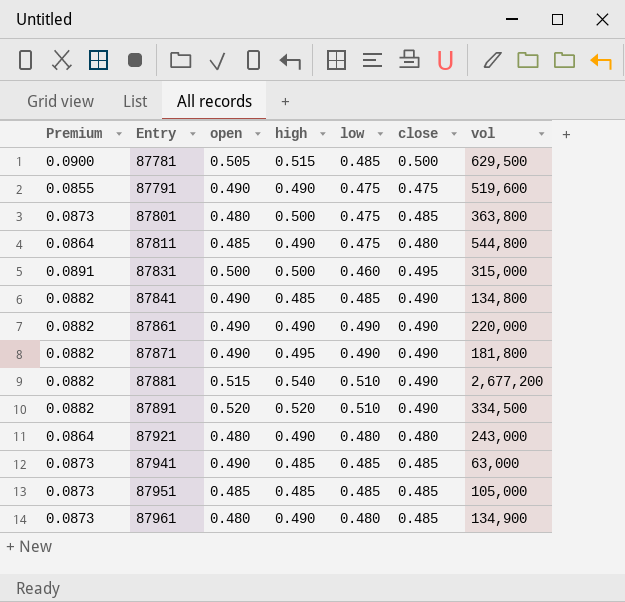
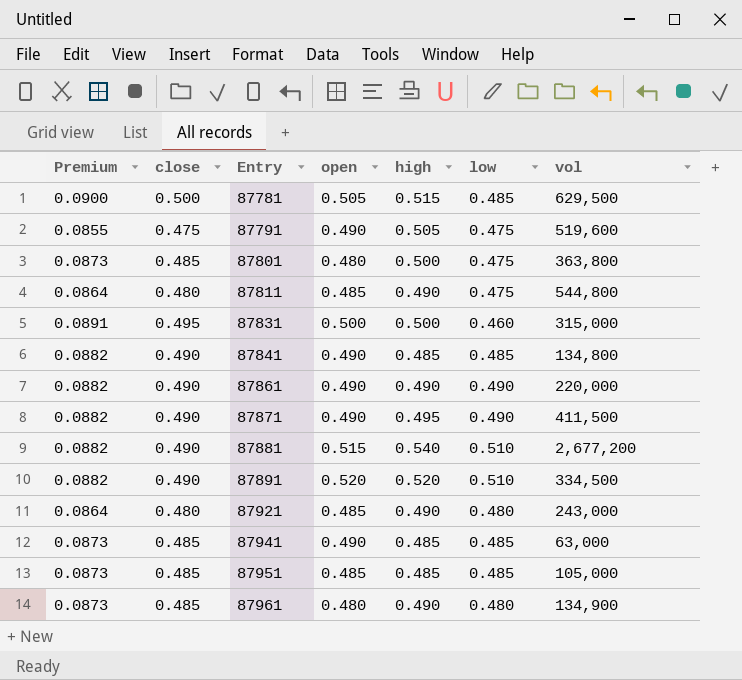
column close | position: 6 -> 2
87791 | high: 0.490 -> 0.505
87871 | vol: 181,800 -> 411,500
87921 | open: 0.480 -> 0.485

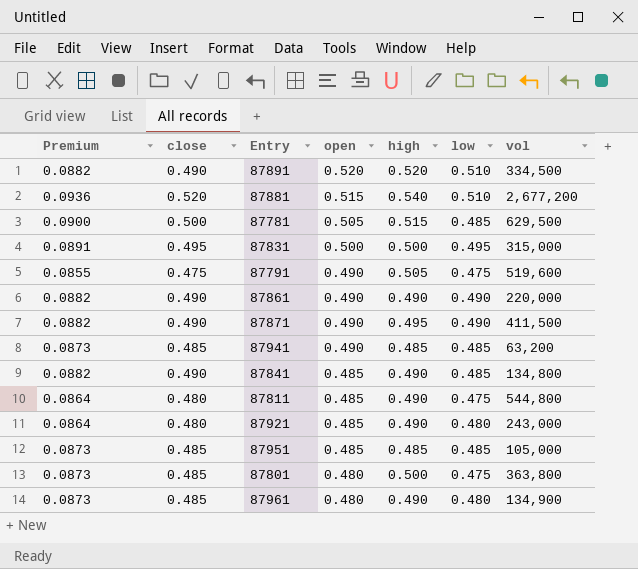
row order: Entry ascending -> open descending
87881 | Premium: 0.0882 -> 0.0936
87881 | close: 0.490 -> 0.520
87831 | low: 0.460 -> 0.495
87941 | vol: 63,000 -> 63,200
87841 | open: 0.490 -> 0.485
87841 | high: 0.485 -> 0.490

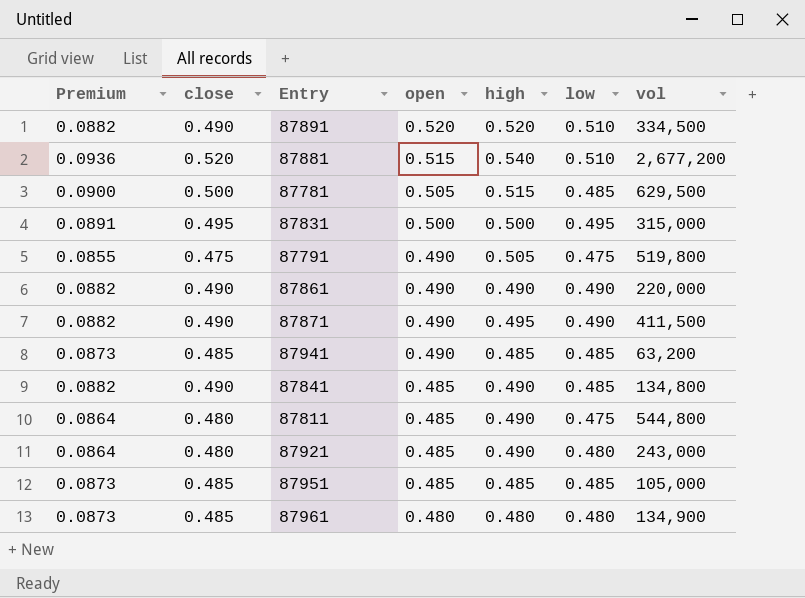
row 87801: 0.0873 | 0.485 | 0.480 | 0.500 | 0.475 | 363,800 -> none
87791 | vol: 519,600 -> 519,800
87961 | high: 0.490 -> 0.480

